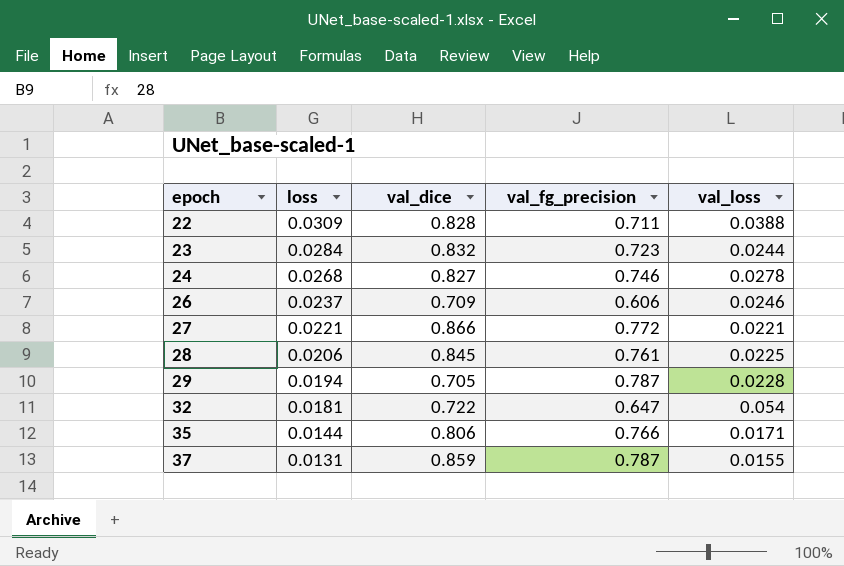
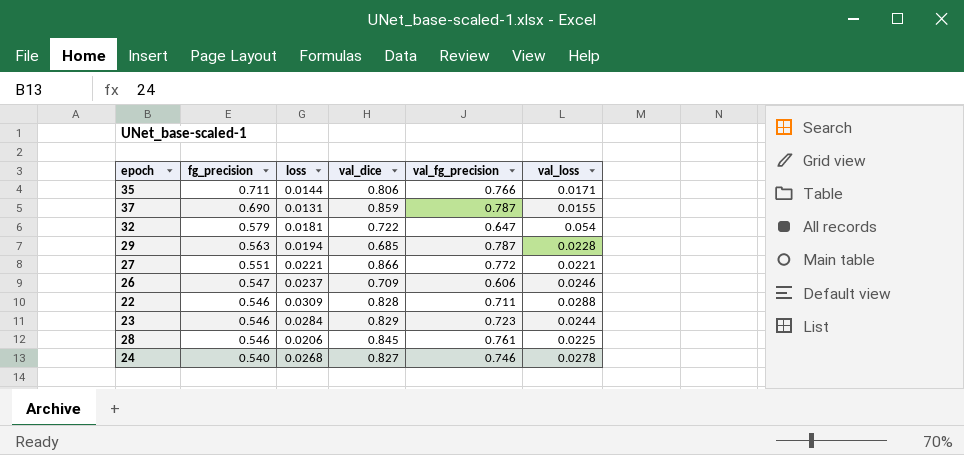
row order: epoch ascending -> fg_precision descending
column fg_precision | position: none -> 2
29 | val_dice: 0.705 -> 0.685
22 | val_loss: 0.0388 -> 0.0288
23 | val_dice: 0.832 -> 0.829

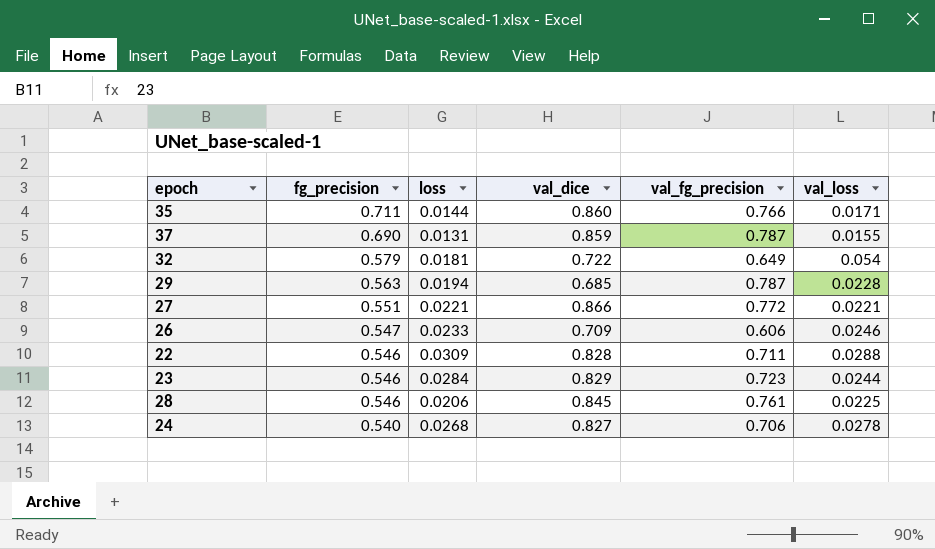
35 | val_dice: 0.806 -> 0.860
32 | val_fg_precision: 0.647 -> 0.649
26 | loss: 0.0237 -> 0.0233
24 | val_fg_precision: 0.746 -> 0.706

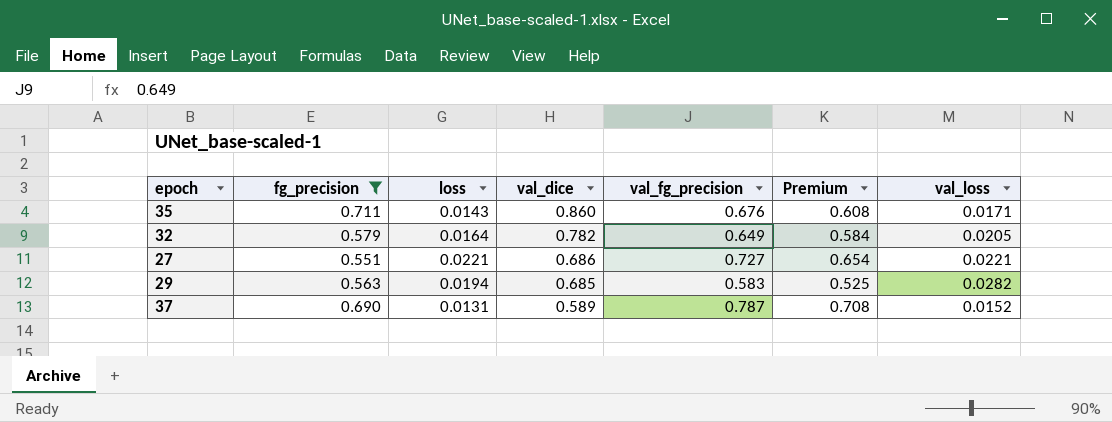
filter: none -> fg_precision >= 0.551
row order: fg_precision descending -> val_dice descending
column Premium | formula: none -> [val_fg_precision] * 0.9
35 | loss: 0.0144 -> 0.0143
35 | val_fg_precision: 0.766 -> 0.676
32 | loss: 0.0181 -> 0.0164
32 | val_dice: 0.722 -> 0.782
32 | val_loss: 0.054 -> 0.0205
27 | val_dice: 0.866 -> 0.686
27 | val_fg_precision: 0.772 -> 0.727
29 | val_fg_precision: 0.787 -> 0.583
29 | val_loss: 0.0228 -> 0.0282
37 | val_dice: 0.859 -> 0.589
37 | val_loss: 0.0155 -> 0.0152

